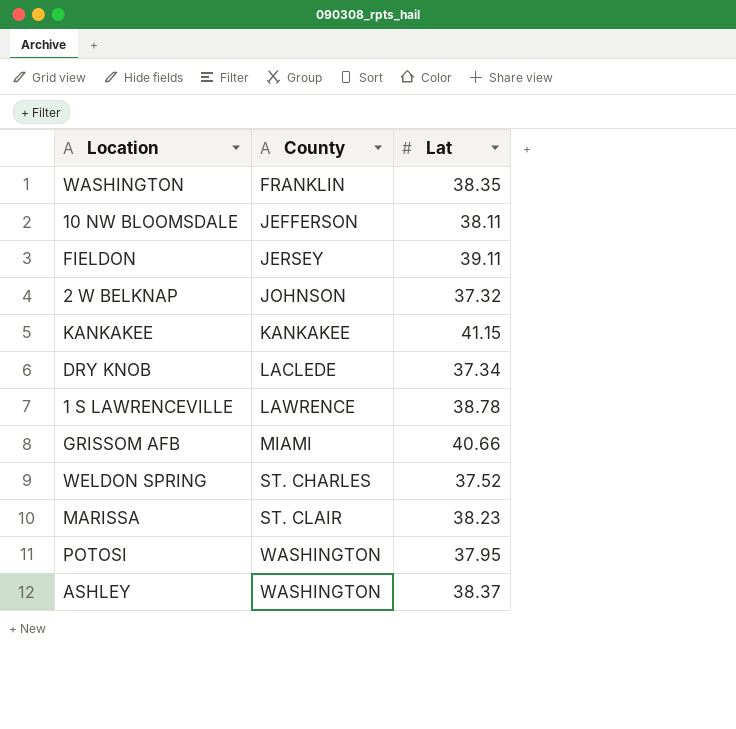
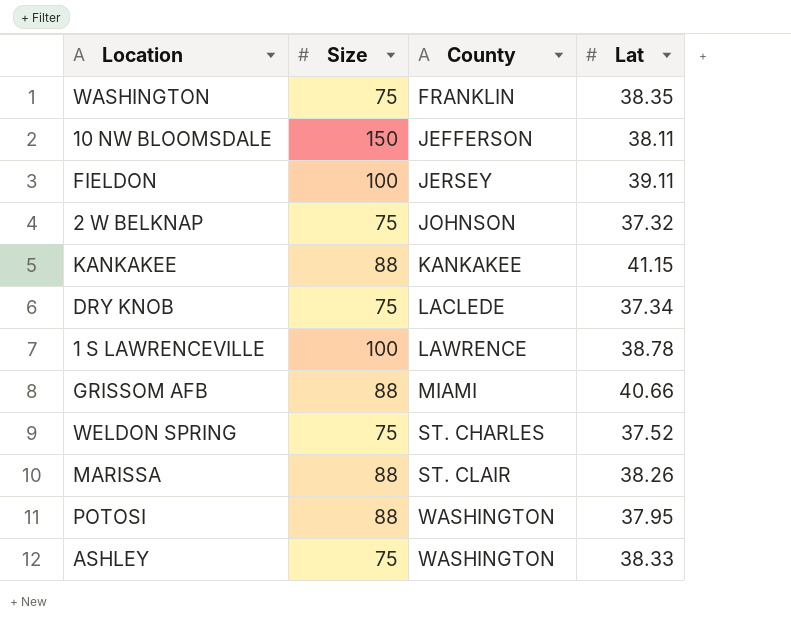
column Size | position: none -> 2
MARISSA | Lat: 38.23 -> 38.26
ASHLEY | Lat: 38.37 -> 38.33

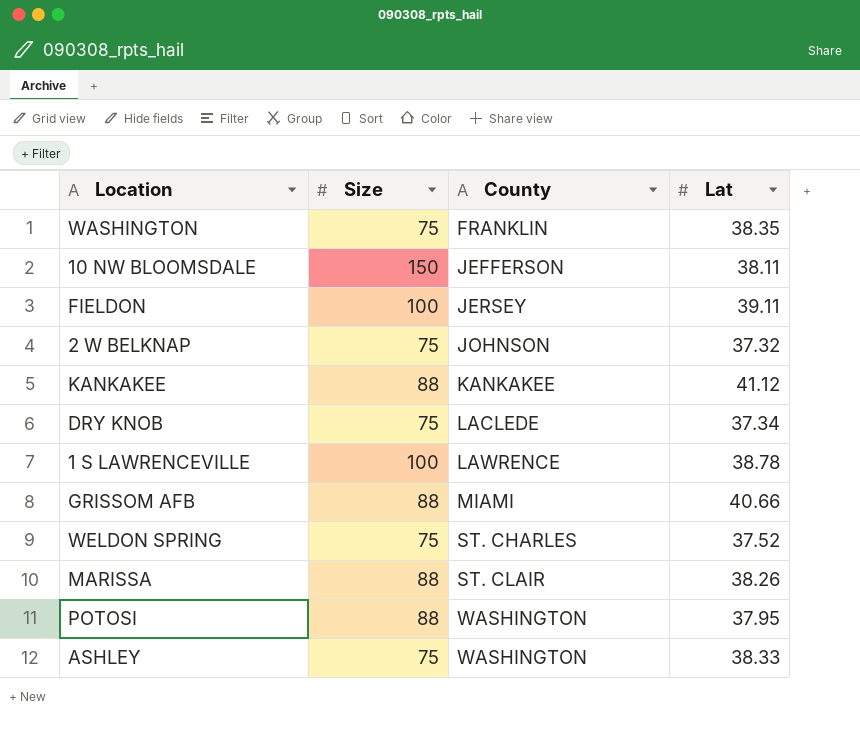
KANKAKEE | Lat: 41.15 -> 41.12

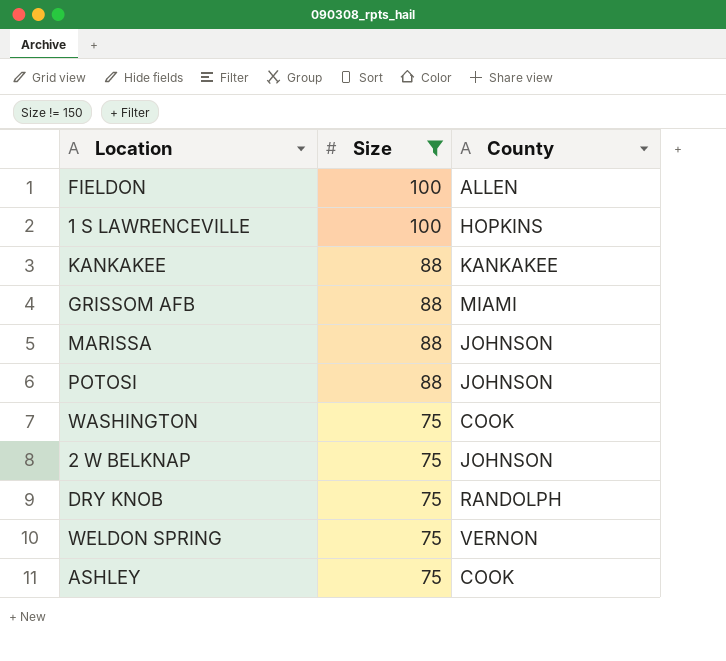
filter: none -> Size != 150
row order: County ascending -> Size descending
column Lat | position: 4 -> none
FIELDON | County: JERSEY -> ALLEN
1 S LAWRENCEVILLE | County: LAWRENCE -> HOPKINS
MARISSA | County: ST. CLAIR -> JOHNSON
POTOSI | County: WASHINGTON -> JOHNSON
WASHINGTON | County: FRANKLIN -> COOK
DRY KNOB | County: LACLEDE -> RANDOLPH
WELDON SPRING | County: ST. CHARLES -> VERNON
ASHLEY | County: WASHINGTON -> COOK

